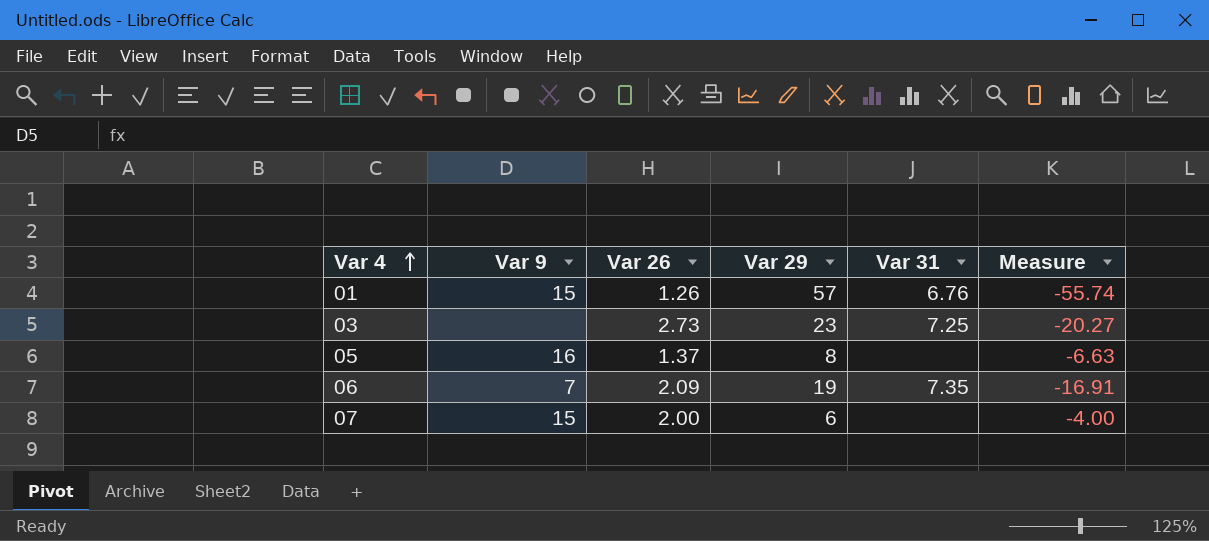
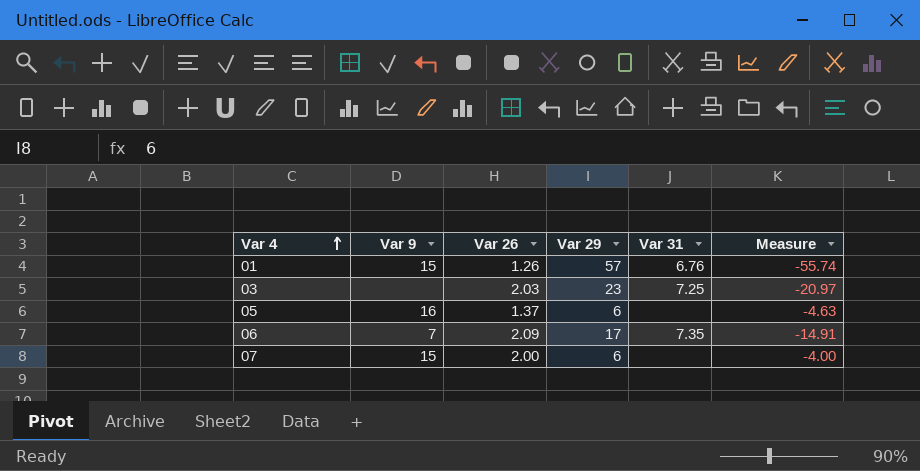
03 | Var 26: 2.73 -> 2.03
03 | Measure: -20.27 -> -20.97
05 | Var 29: 8 -> 6
05 | Measure: -6.63 -> -4.63
06 | Var 29: 19 -> 17
06 | Measure: -16.91 -> -14.91

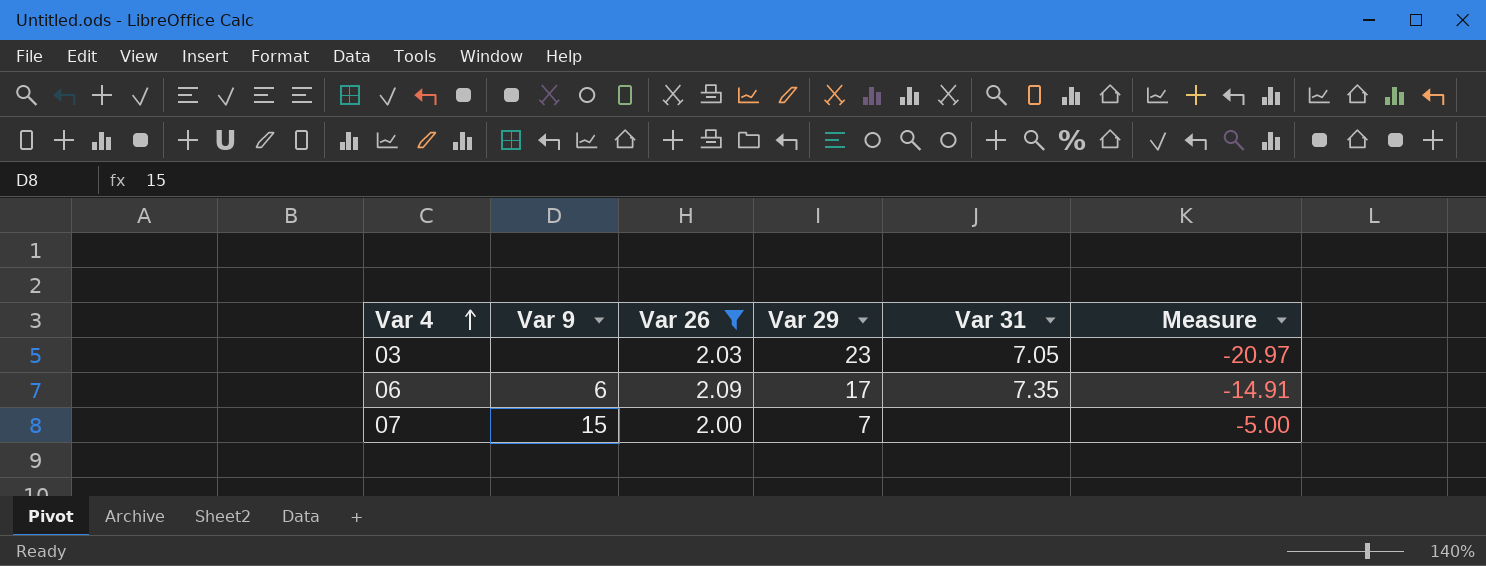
filter: none -> Var 26 >= 2.00
03 | Var 31: 7.25 -> 7.05
06 | Var 9: 7 -> 6
07 | Var 29: 6 -> 7
07 | Measure: -4.00 -> -5.00

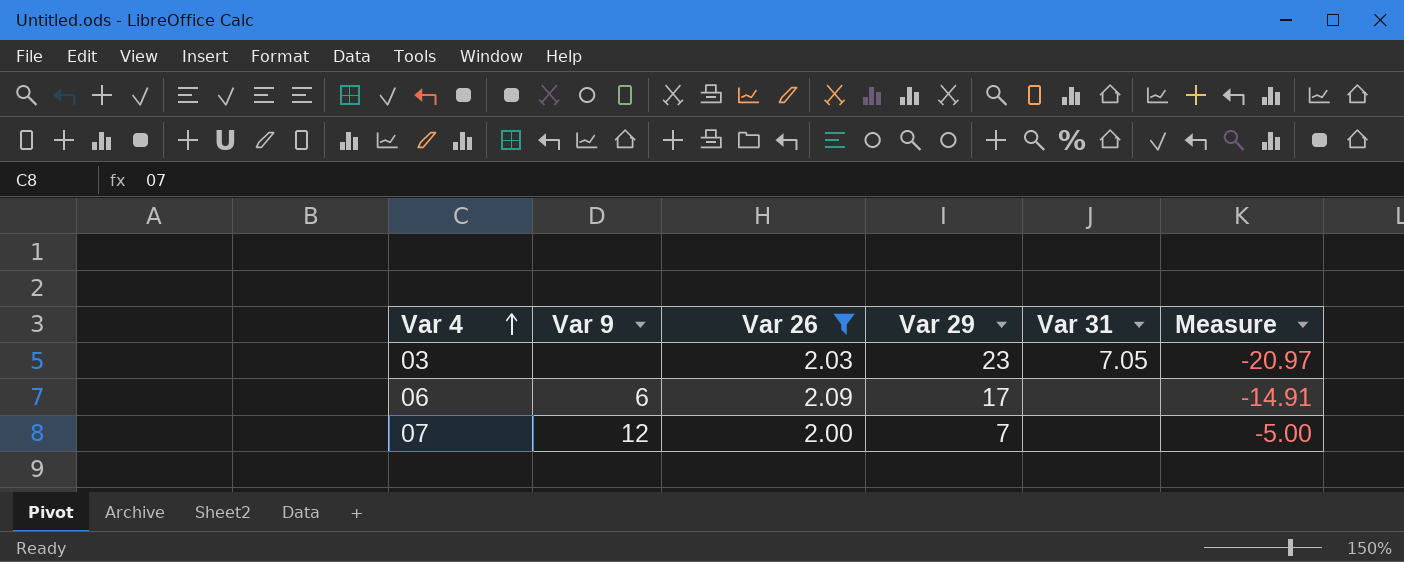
06 | Var 31: 7.35 -> none
07 | Var 9: 15 -> 12

